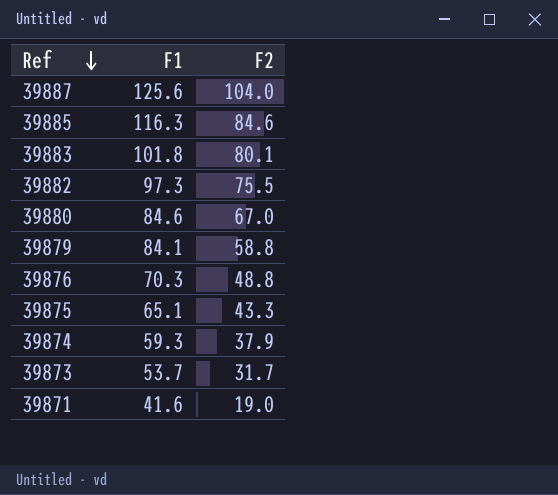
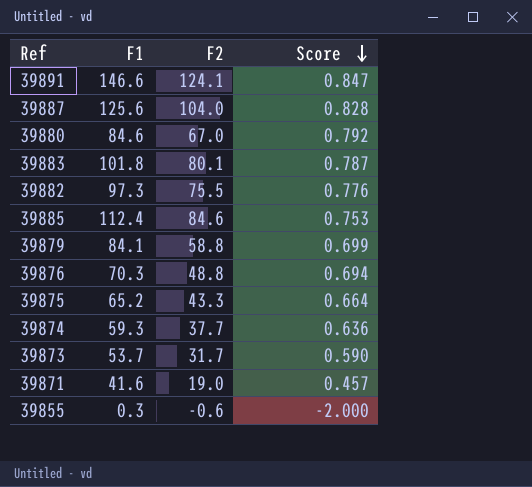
row order: Ref descending -> Score descending
column Score | formula: none -> [F2] / [F1]
row 39891: none -> 146.6 | 124.1 | 0.847
39885 | F1: 116.3 -> 112.4
39875 | F1: 65.1 -> 65.2
39874 | F2: 37.9 -> 37.7
row 39855: none -> 0.3 | -0.6 | -2.000

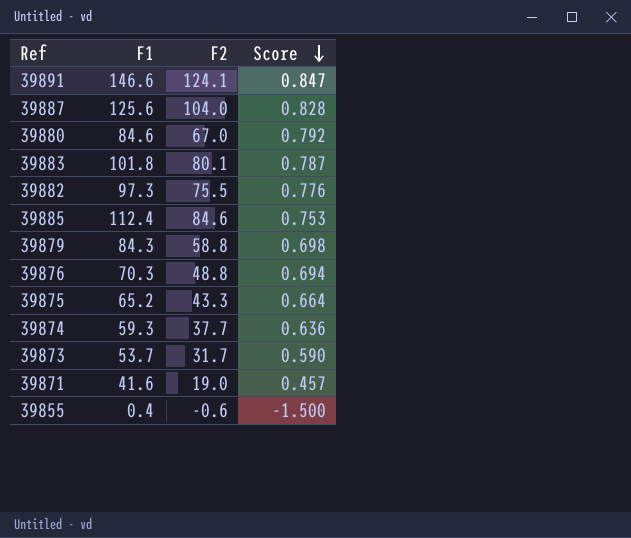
39879 | F1: 84.1 -> 84.3
39879 | Score: 0.699 -> 0.698
39855 | F1: 0.3 -> 0.4
39855 | Score: -2.000 -> -1.500

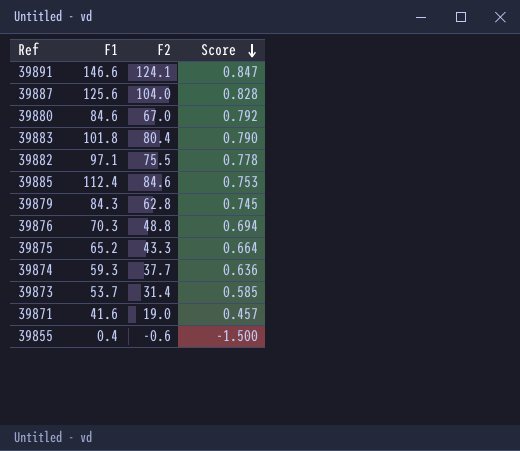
39883 | F2: 80.1 -> 80.4
39883 | Score: 0.787 -> 0.790
39882 | F1: 97.3 -> 97.1
39882 | Score: 0.776 -> 0.778
39879 | F2: 58.8 -> 62.8
39879 | Score: 0.698 -> 0.745
39873 | F2: 31.7 -> 31.4
39873 | Score: 0.590 -> 0.585

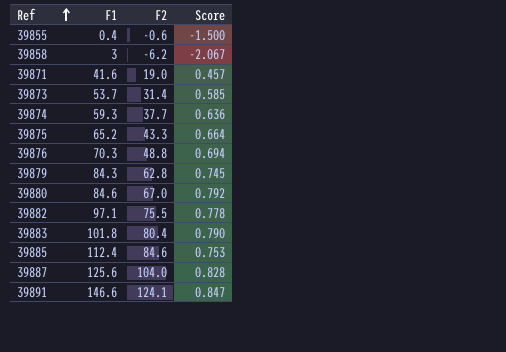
row order: Score descending -> Ref ascending
row 39858: none -> 3 | -6.2 | -2.067

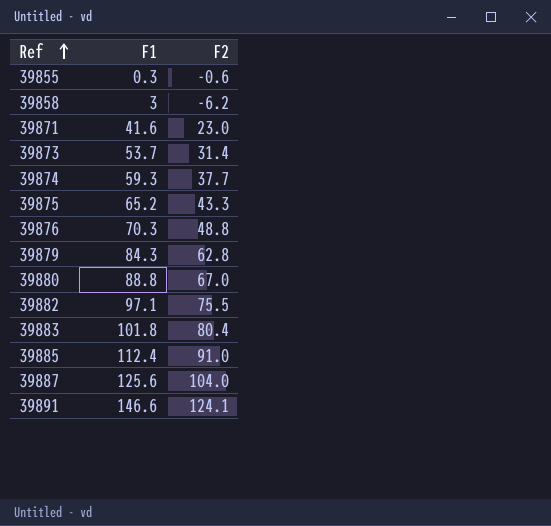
column Score | formula: [F2] / [F1] -> none
39855 | F1: 0.4 -> 0.3
39871 | F2: 19.0 -> 23.0
39880 | F1: 84.6 -> 88.8
39885 | F2: 84.6 -> 91.0

